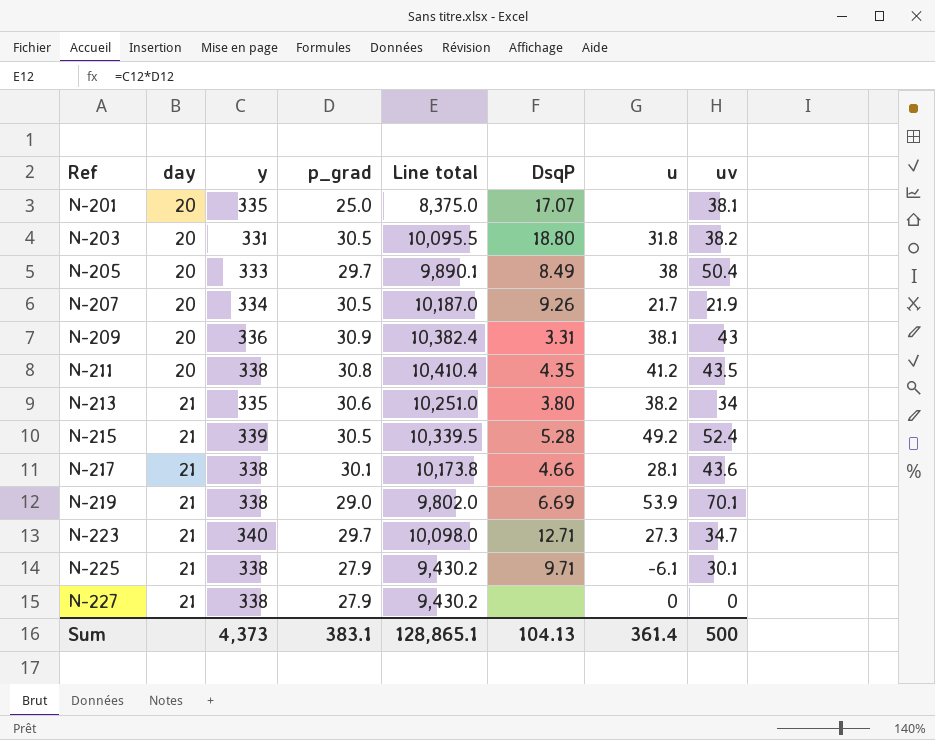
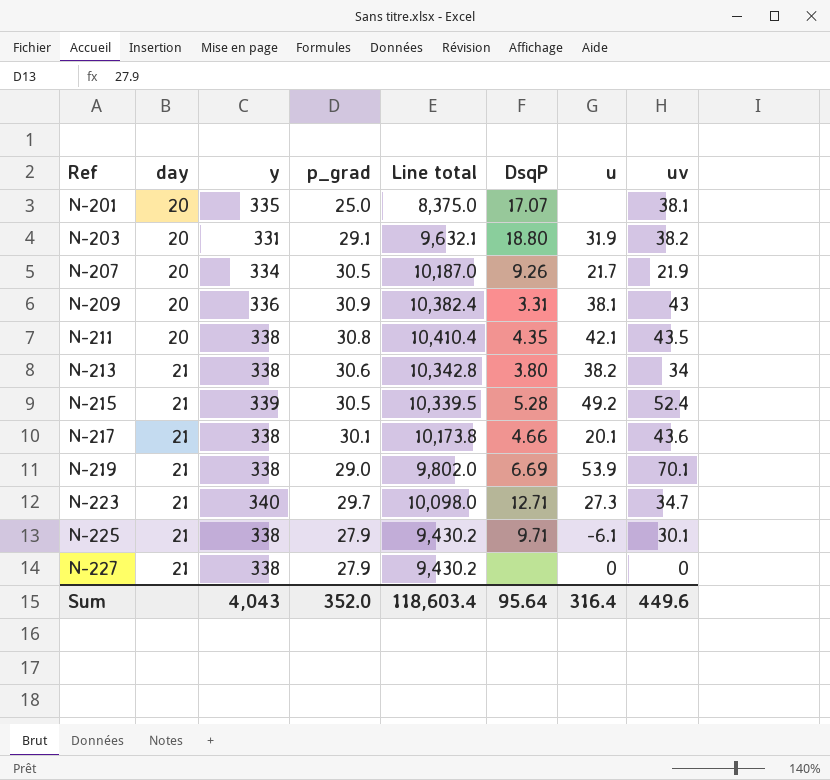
row N-205: 20 | 333 | 29.7 | 9,890.1 | 8.49 | 38 | 50.4 -> none
N-203 | p_grad: 30.5 -> 29.1
N-203 | Line total: 10,095.5 -> 9,632.1
N-203 | u: 31.8 -> 31.9
N-211 | u: 41.2 -> 42.1
N-213 | y: 335 -> 338
N-213 | Line total: 10,251.0 -> 10,342.8
N-217 | u: 28.1 -> 20.1
Sum | y: 4,373 -> 4,043
Sum | p_grad: 383.1 -> 352.0
Sum | Line total: 128,865.1 -> 118,603.4
Sum | DsqP: 104.13 -> 95.64
Sum | u: 361.4 -> 316.4
Sum | uv: 500 -> 449.6

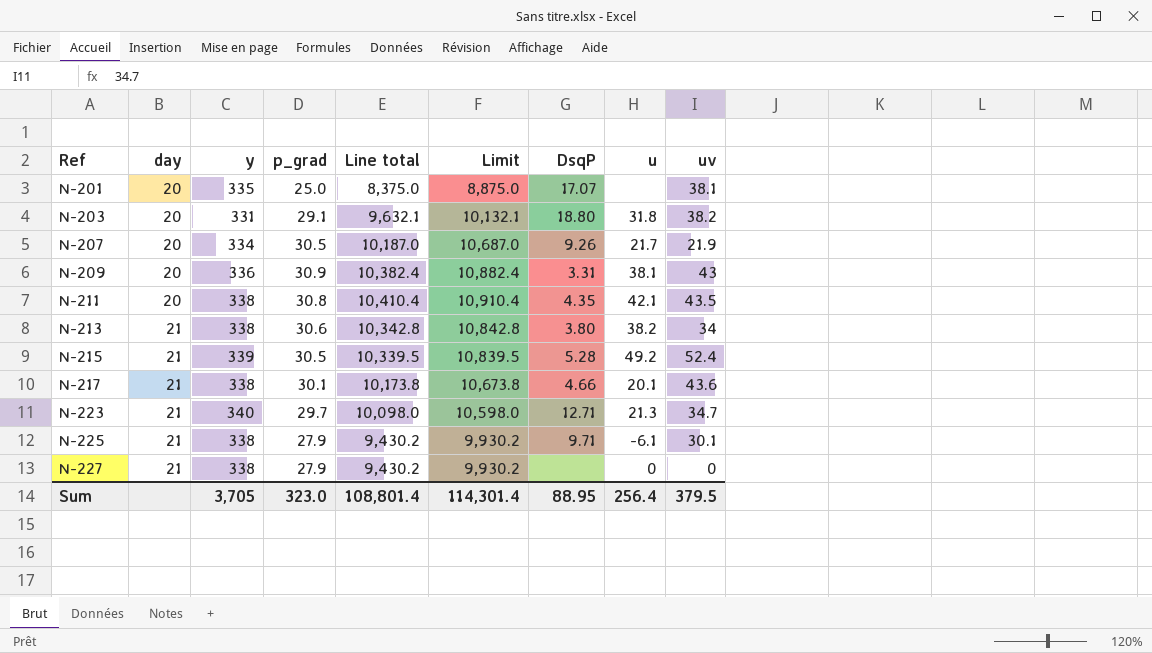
column Limit | formula: none -> [Line total] + 500
row N-219: 21 | 338 | 29.0 | 9,802.0 | 6.69 | 53.9 | 70.1 -> none
N-203 | u: 31.9 -> 31.8
N-223 | u: 27.3 -> 21.3
Sum | y: 4,043 -> 3,705
Sum | p_grad: 352.0 -> 323.0
Sum | Line total: 118,603.4 -> 108,801.4
Sum | DsqP: 95.64 -> 88.95
Sum | u: 316.4 -> 256.4
Sum | uv: 449.6 -> 379.5

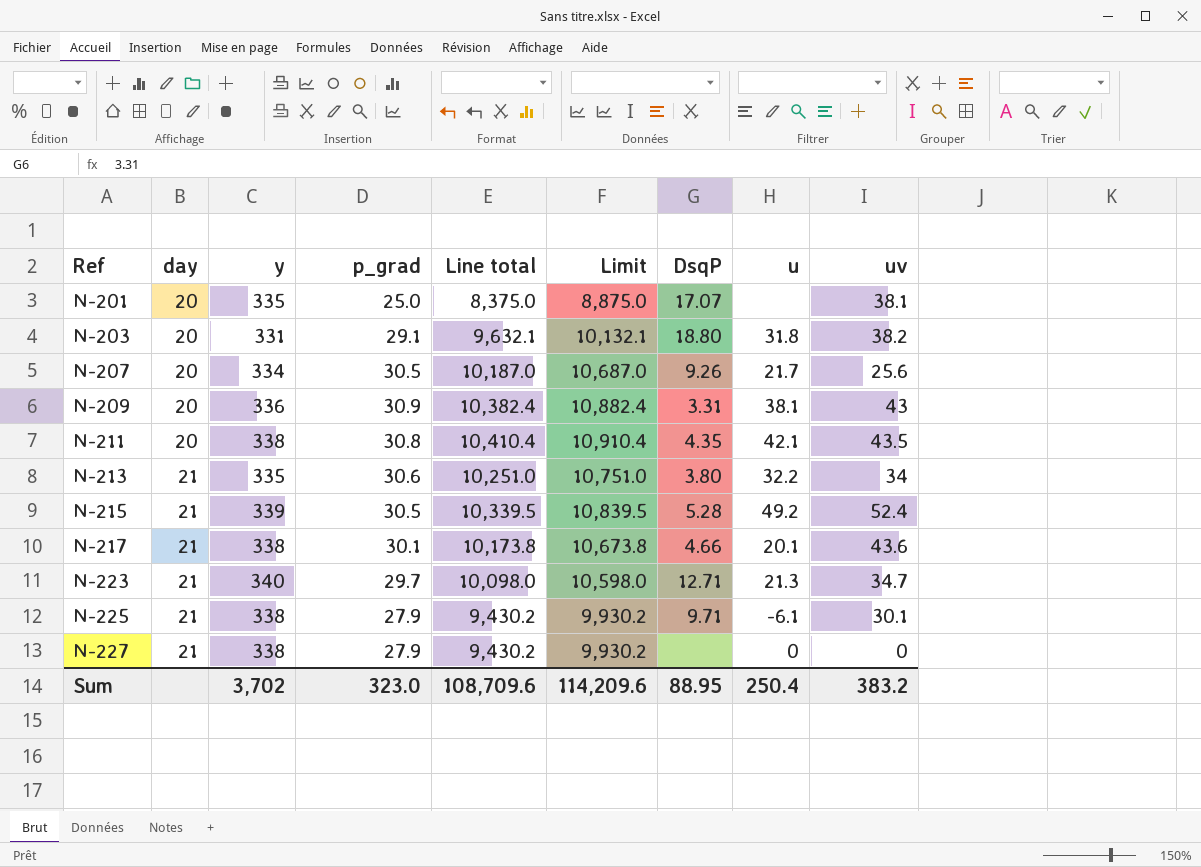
N-207 | uv: 21.9 -> 25.6
N-213 | y: 338 -> 335
N-213 | Line total: 10,342.8 -> 10,251.0
N-213 | Limit: 10,842.8 -> 10,751.0
N-213 | u: 38.2 -> 32.2
Sum | y: 3,705 -> 3,702
Sum | Line total: 108,801.4 -> 108,709.6
Sum | Limit: 114,301.4 -> 114,209.6
Sum | u: 256.4 -> 250.4
Sum | uv: 379.5 -> 383.2

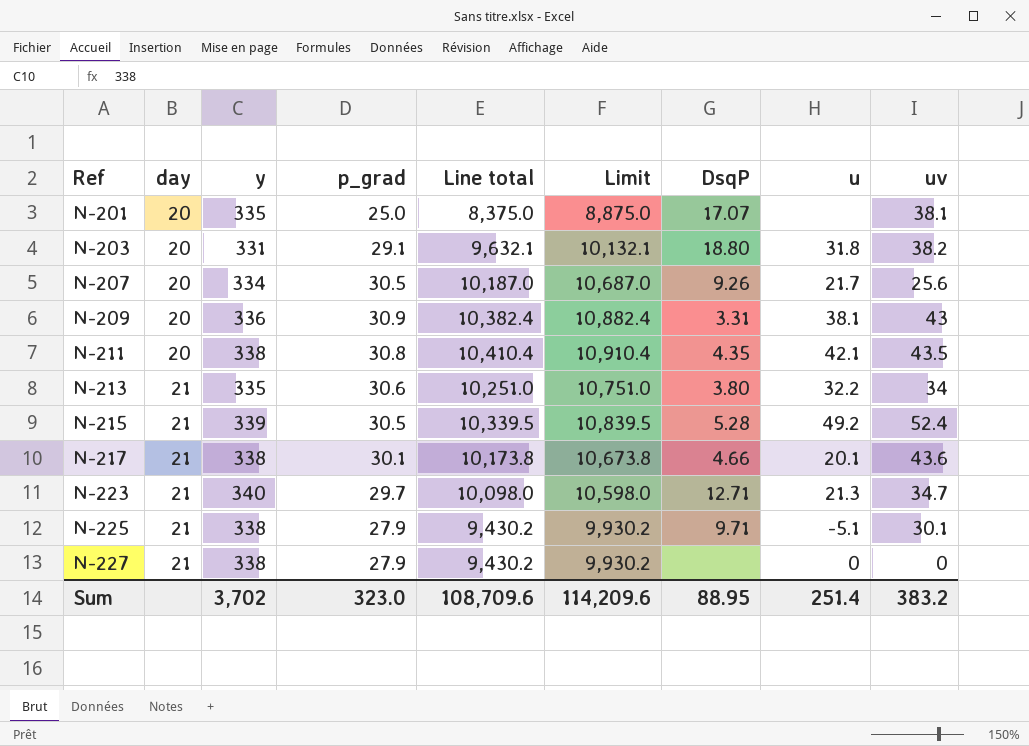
N-225 | u: -6.1 -> -5.1
Sum | u: 250.4 -> 251.4

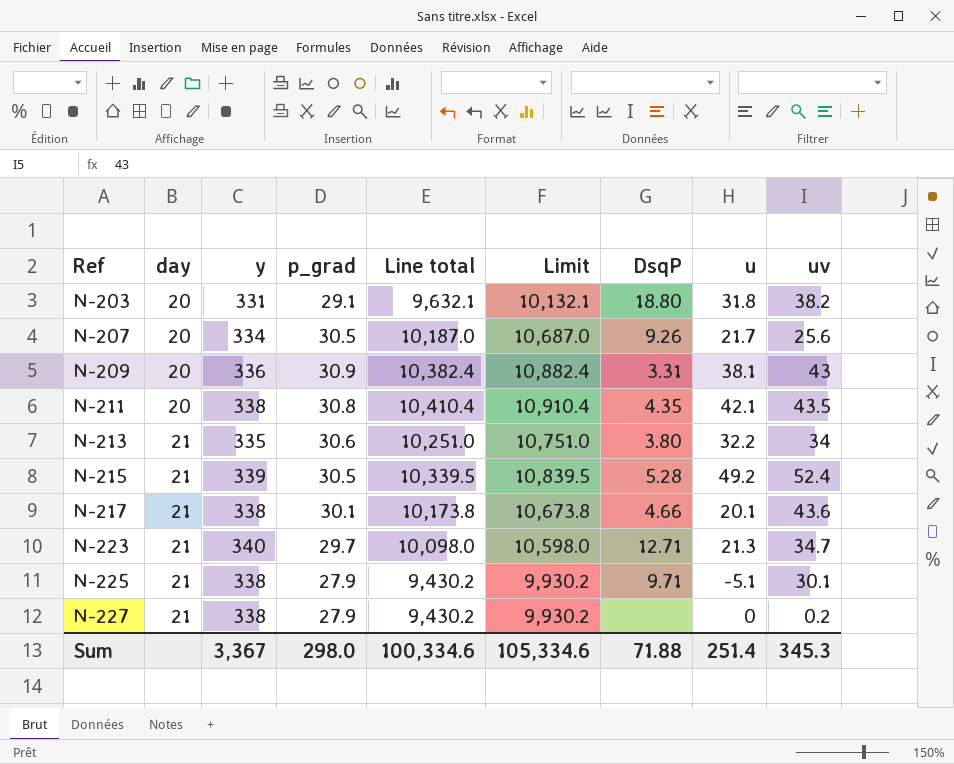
row N-201: 20 | 335 | 25.0 | 8,375.0 | 8,875.0 | 17.07 | none | 38.1 -> none
N-227 | uv: 0 -> 0.2
Sum | y: 3,702 -> 3,367
Sum | p_grad: 323.0 -> 298.0
Sum | Line total: 108,709.6 -> 100,334.6
Sum | Limit: 114,209.6 -> 105,334.6
Sum | DsqP: 88.95 -> 71.88
Sum | uv: 383.2 -> 345.3

